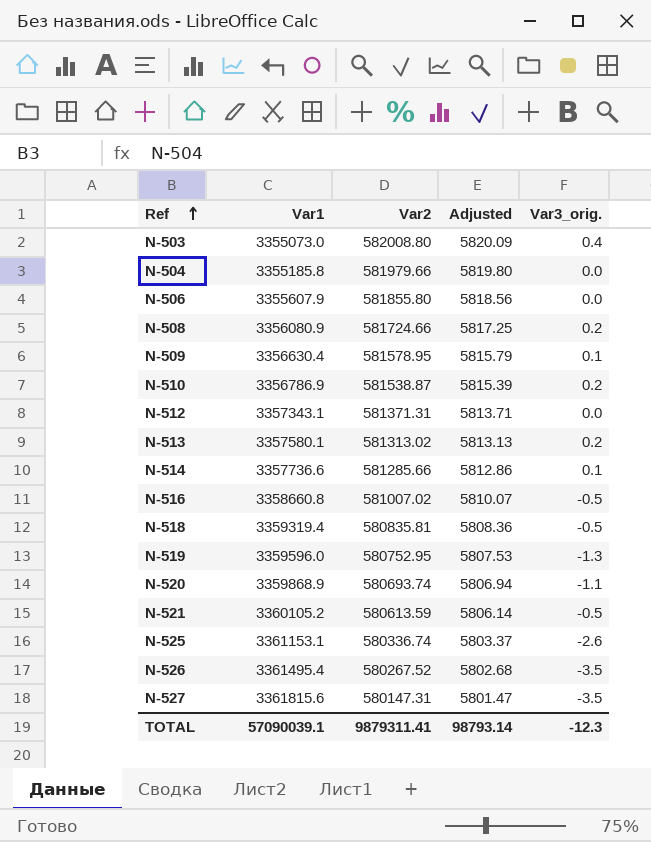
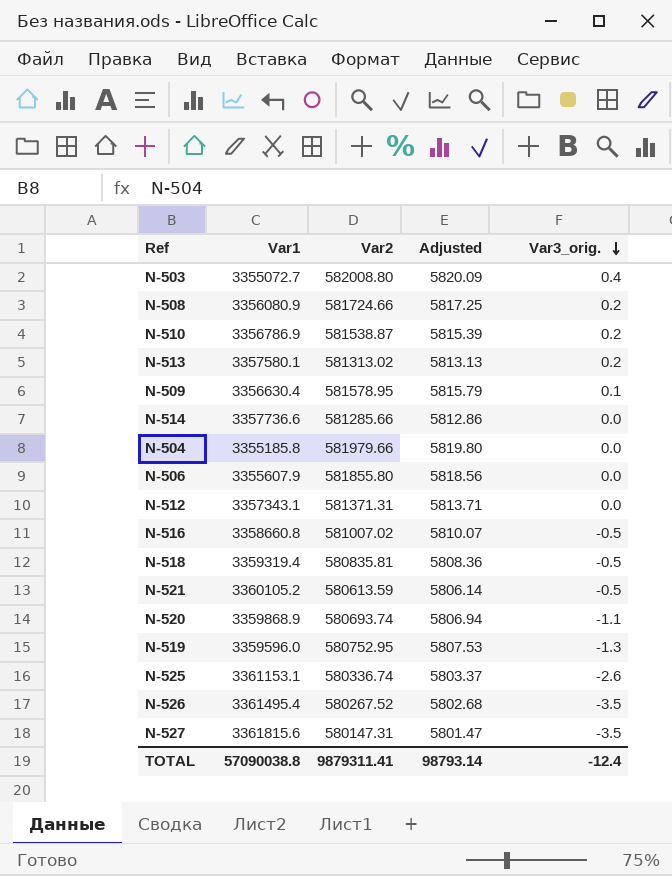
row order: Ref ascending -> Var3_orig. descending
N-503 | Var1: 3355073.0 -> 3355072.7
N-514 | Var3_orig.: 0.1 -> 0.0
TOTAL | Var1: 57090039.1 -> 57090038.8
TOTAL | Var3_orig.: -12.3 -> -12.4

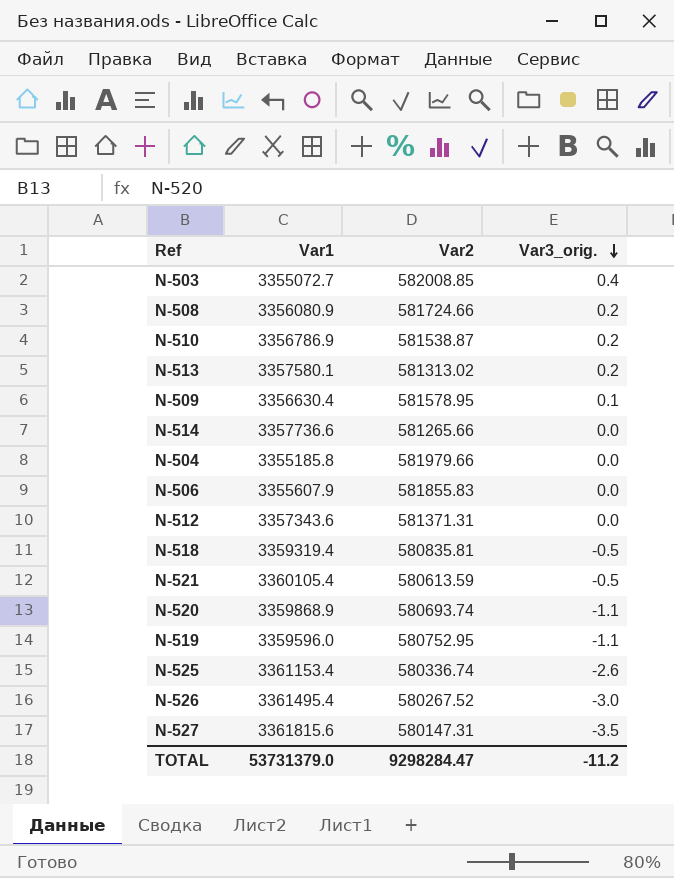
column Adjusted | formula: [Var2] * 0.01 -> none
row N-516: 3358660.8 | 581007.02 | 5810.07 | -0.5 -> none
N-503 | Var2: 582008.80 -> 582008.85
N-514 | Var2: 581285.66 -> 581265.66
N-506 | Var2: 581855.80 -> 581855.83
N-512 | Var1: 3357343.1 -> 3357343.6
N-521 | Var1: 3360105.2 -> 3360105.4
N-519 | Var3_orig.: -1.3 -> -1.1
N-525 | Var1: 3361153.1 -> 3361153.4
N-526 | Var3_orig.: -3.5 -> -3.0
TOTAL | Var1: 57090038.8 -> 53731379.0
TOTAL | Var2: 9879311.41 -> 9298284.47
TOTAL | Var3_orig.: -12.4 -> -11.2

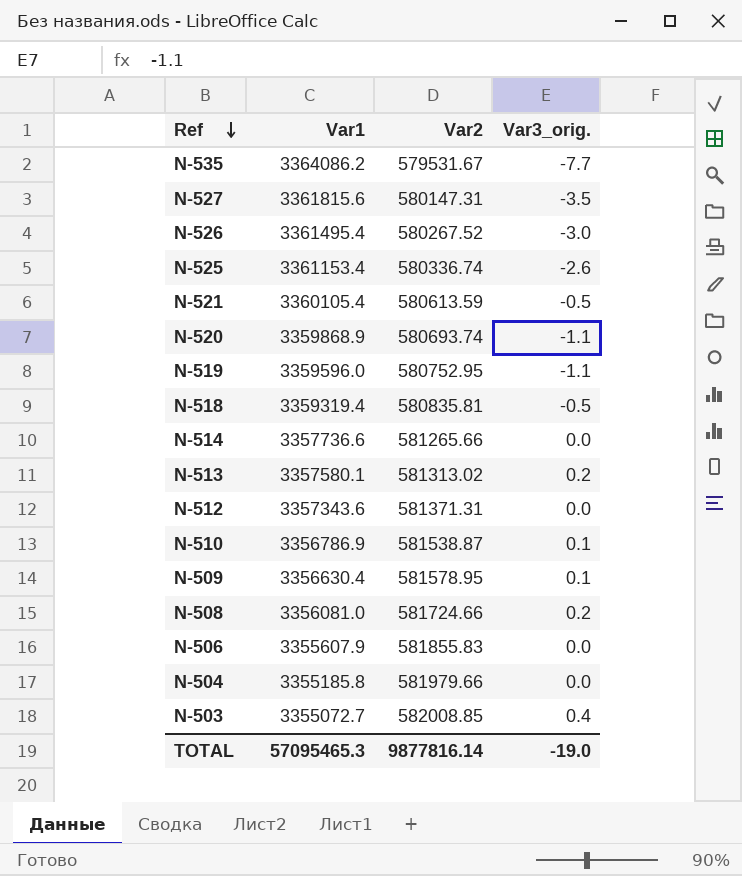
row order: Var3_orig. descending -> Ref descending
row N-535: none -> 3364086.2 | 579531.67 | -7.7
N-510 | Var3_orig.: 0.2 -> 0.1
N-508 | Var1: 3356080.9 -> 3356081.0
TOTAL | Var1: 53731379.0 -> 57095465.3
TOTAL | Var2: 9298284.47 -> 9877816.14
TOTAL | Var3_orig.: -11.2 -> -19.0

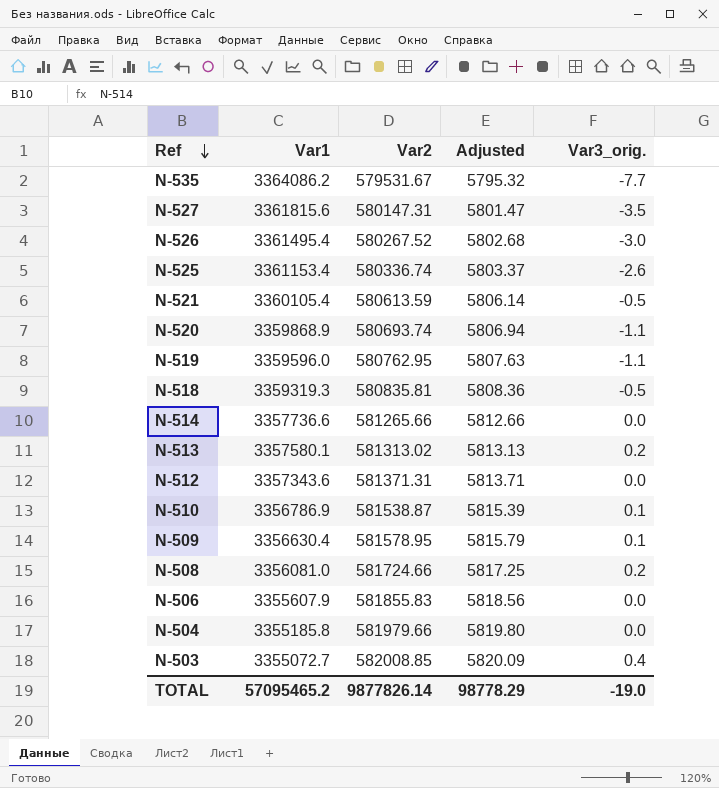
column Adjusted | formula: none -> [Var2] * 0.01
N-519 | Var2: 580752.95 -> 580762.95
N-518 | Var1: 3359319.4 -> 3359319.3
TOTAL | Var1: 57095465.3 -> 57095465.2
TOTAL | Var2: 9877816.14 -> 9877826.14

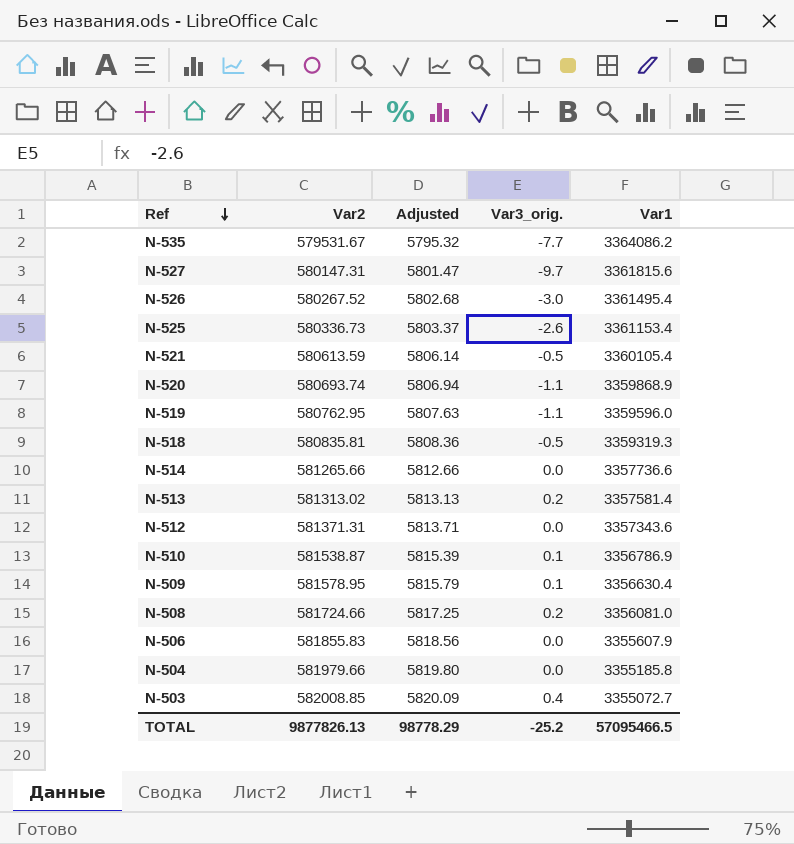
column Var1 | position: 2 -> 5
N-527 | Var3_orig.: -3.5 -> -9.7
N-525 | Var2: 580336.74 -> 580336.73
N-513 | Var1: 3357580.1 -> 3357581.4
TOTAL | Var2: 9877826.14 -> 9877826.13
TOTAL | Var3_orig.: -19.0 -> -25.2
TOTAL | Var1: 57095465.2 -> 57095466.5

